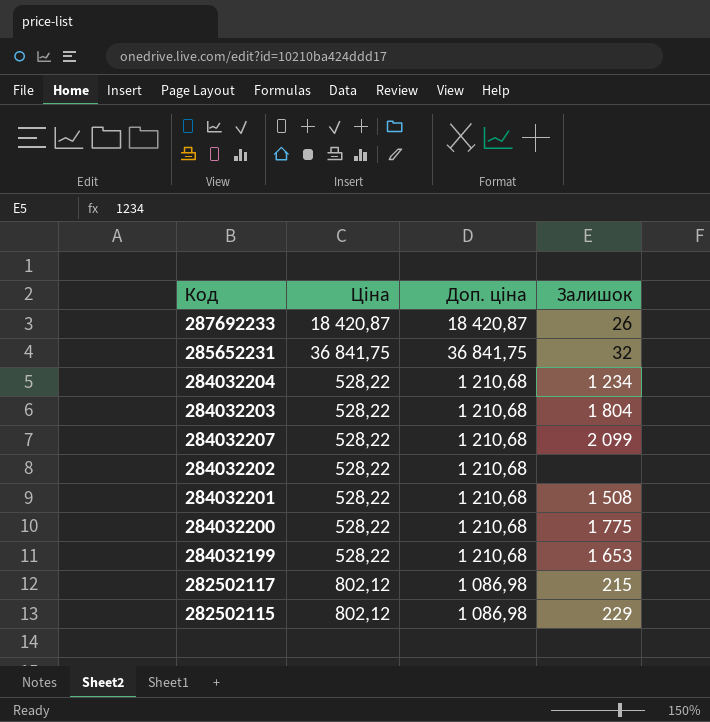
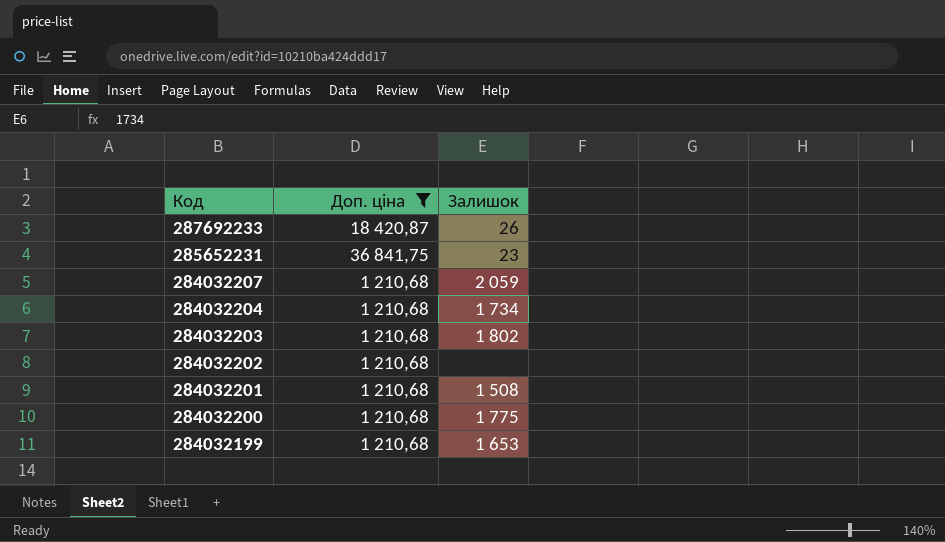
filter: none -> Доп. ціна != 1 086,98
row order: none -> Код descending
column Ціна | position: 2 -> none
285652231 | Залишок: 32 -> 23
284032207 | Залишок: 2 099 -> 2 059
284032204 | Залишок: 1 234 -> 1 734
284032203 | Залишок: 1 804 -> 1 802

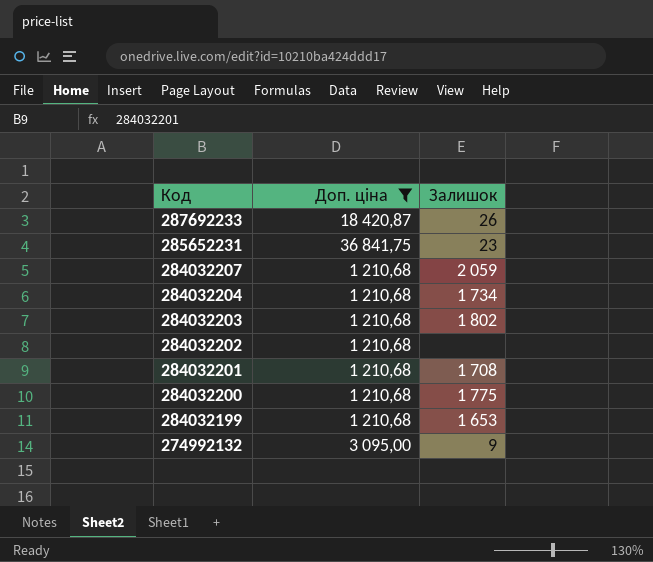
284032201 | Залишок: 1 508 -> 1 708
row 274992132: none -> 3 095,00 | 9

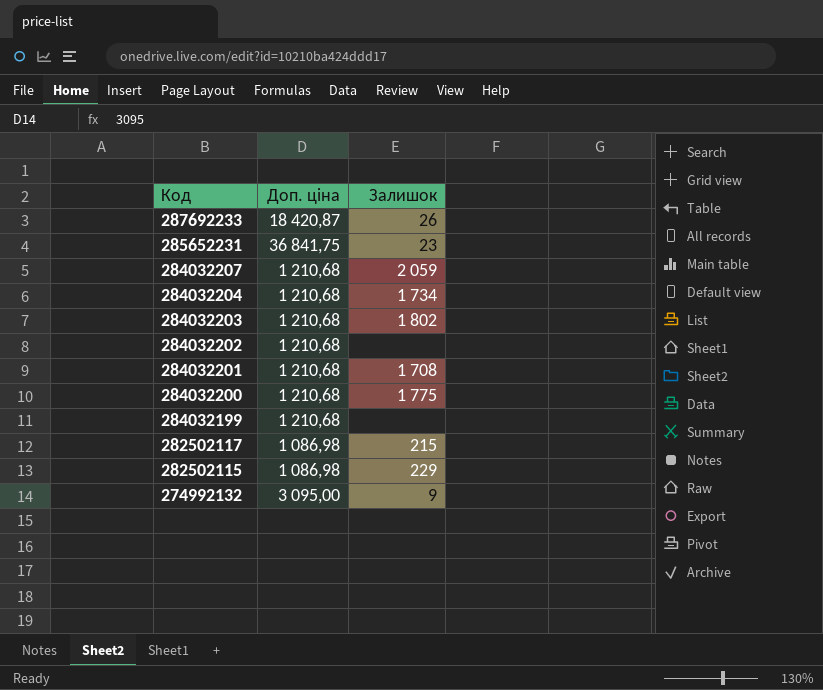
filter: Доп. ціна != 1 086,98 -> none
284032199 | Залишок: 1 653 -> none

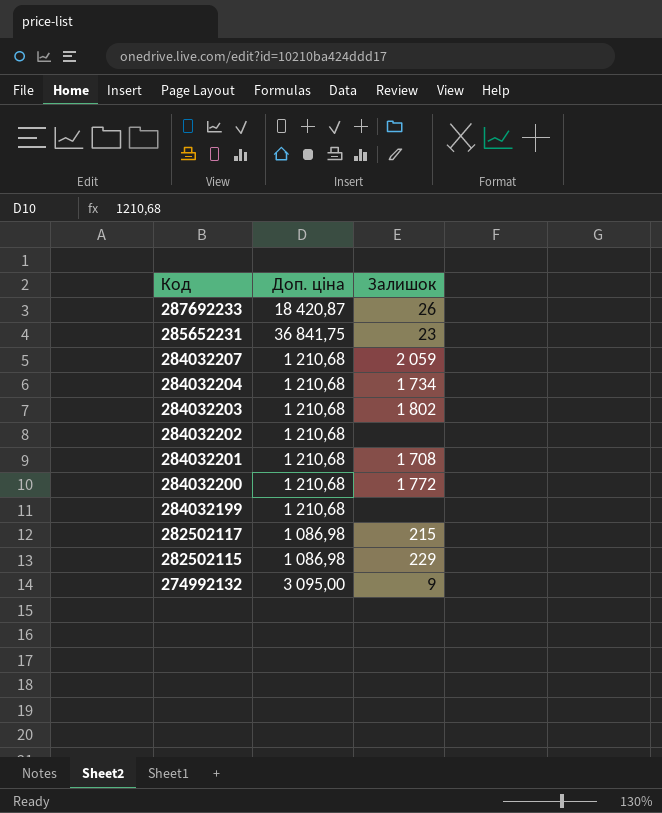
284032200 | Залишок: 1 775 -> 1 772

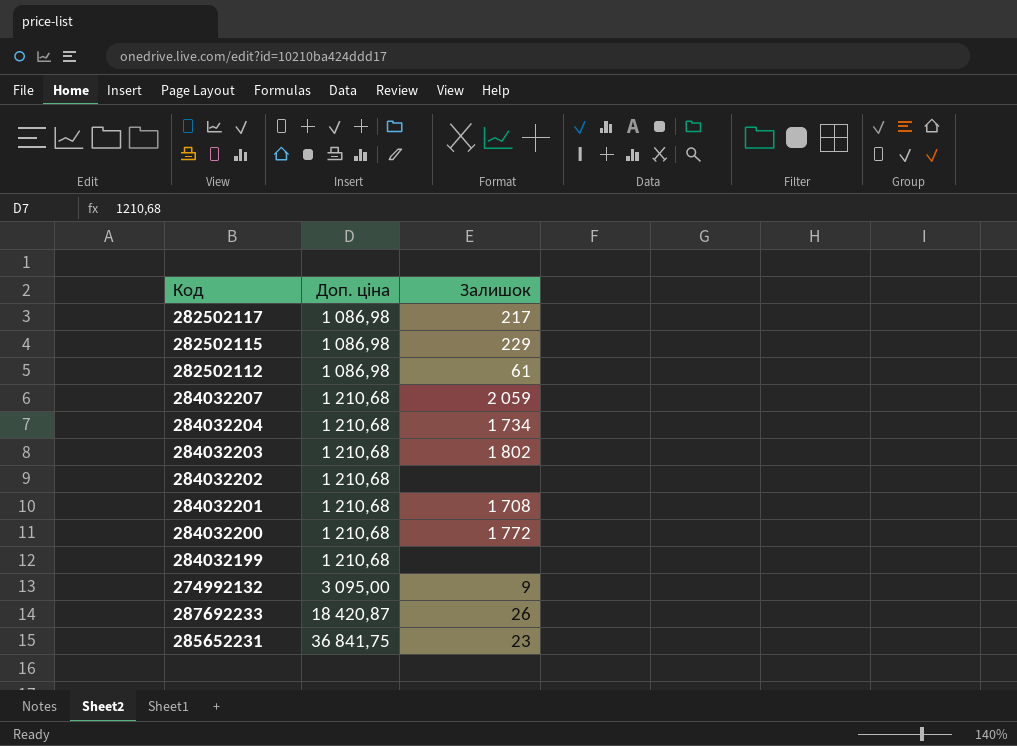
row order: Код descending -> Доп. ціна ascending
282502117 | Залишок: 215 -> 217
row 282502112: none -> 1 086,98 | 61

